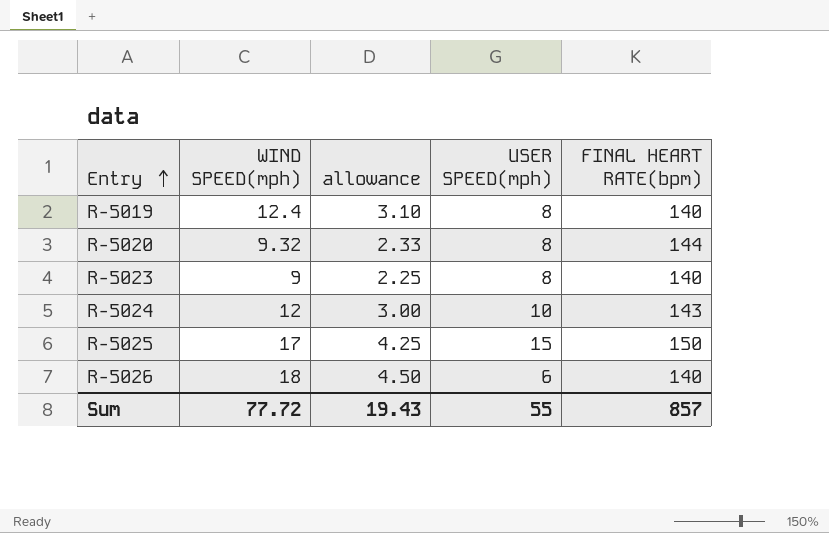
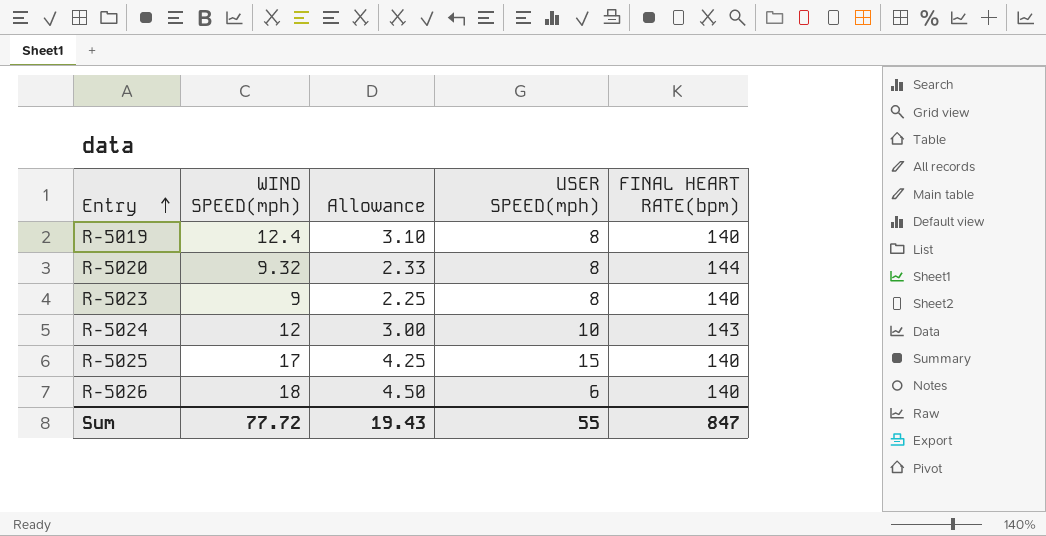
column name: allowance -> Allowance
R-5025 | FINAL HEART RATE(bpm): 150 -> 140
Sum | FINAL HEART RATE(bpm): 857 -> 847

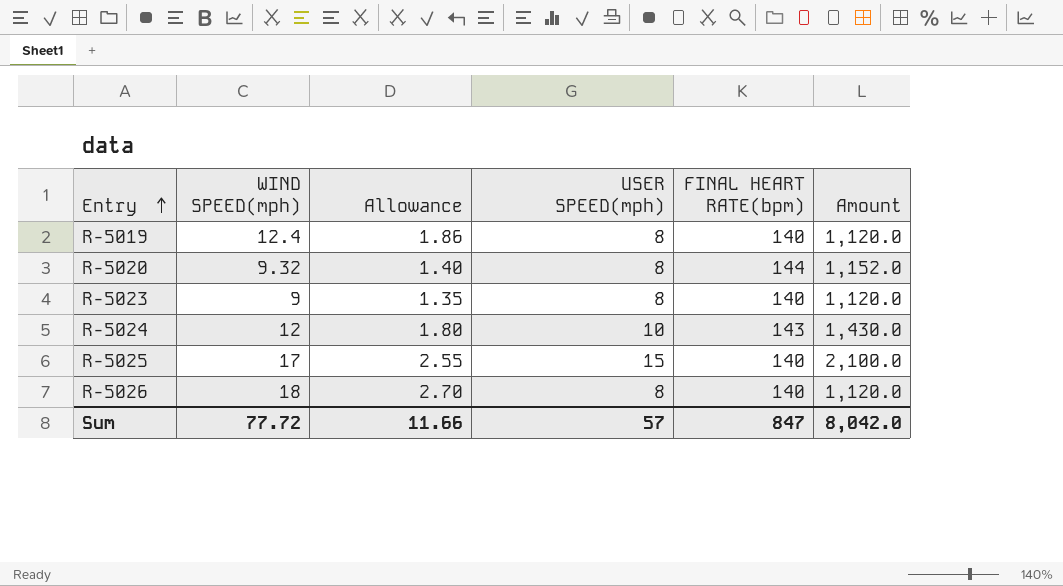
column Allowance | formula: [WIND SPEED(mph)] * 0.25 -> [WIND SPEED(mph)] * 0.15
column Amount | formula: none -> [USER SPEED(mph)] * [FINAL HEART RATE(bpm)]
R-5026 | USER SPEED(mph): 6 -> 8
Sum | Allowance: 19.43 -> 11.66
Sum | USER SPEED(mph): 55 -> 57

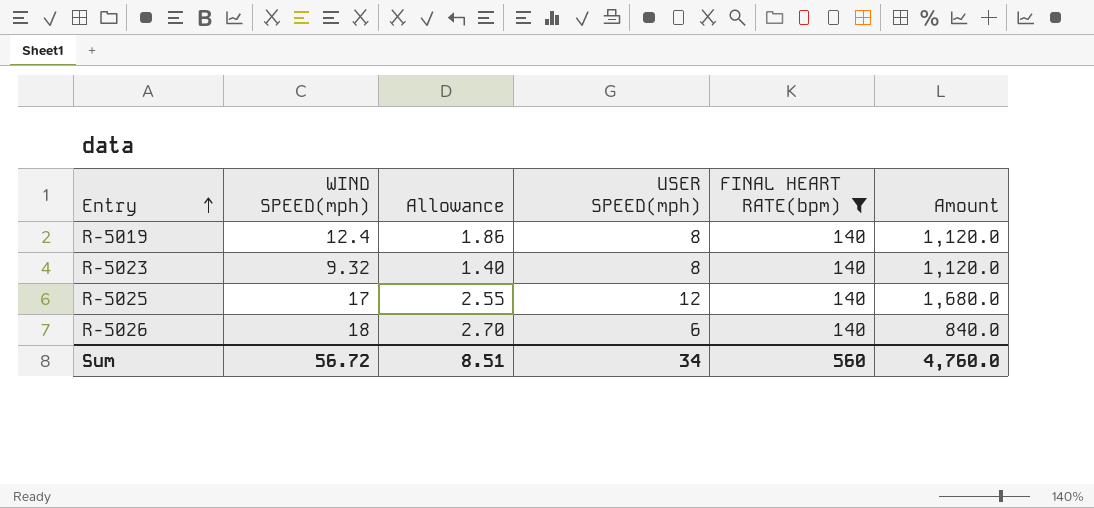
filter: none -> FINAL HEART RATE(bpm) = 140
R-5023 | WIND SPEED(mph): 9 -> 9.32
R-5023 | Allowance: 1.35 -> 1.40
R-5025 | USER SPEED(mph): 15 -> 12
R-5025 | Amount: 2,100.0 -> 1,680.0
R-5026 | USER SPEED(mph): 8 -> 6
R-5026 | Amount: 1,120.0 -> 840.0
Sum | WIND SPEED(mph): 77.72 -> 56.72
Sum | Allowance: 11.66 -> 8.51
Sum | USER SPEED(mph): 57 -> 34
Sum | FINAL HEART RATE(bpm): 847 -> 560
Sum | Amount: 8,042.0 -> 4,760.0

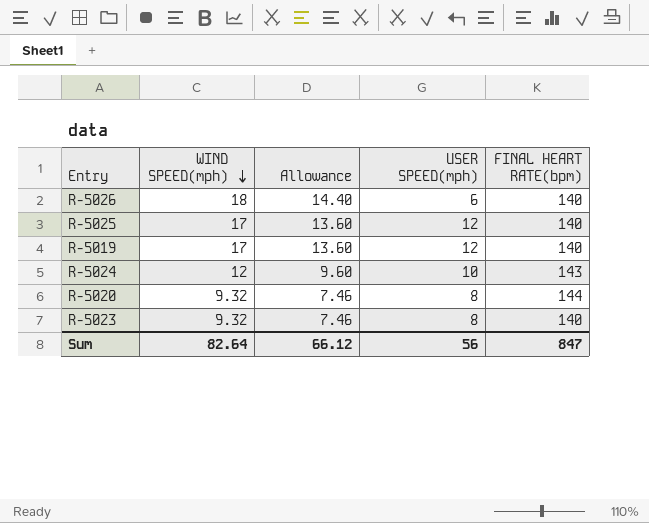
filter: FINAL HEART RATE(bpm) = 140 -> none
row order: Entry ascending -> WIND SPEED(mph) descending
column Amount | formula: [USER SPEED(mph)] * [FINAL HEART RATE(bpm)] -> none
column Allowance | formula: [WIND SPEED(mph)] * 0.15 -> [WIND SPEED(mph)] * 0.8
R-5019 | WIND SPEED(mph): 12.4 -> 17
R-5019 | USER SPEED(mph): 8 -> 12
Sum | WIND SPEED(mph): 56.72 -> 82.64
Sum | Allowance: 8.51 -> 66.12
Sum | USER SPEED(mph): 34 -> 56
Sum | FINAL HEART RATE(bpm): 560 -> 847

